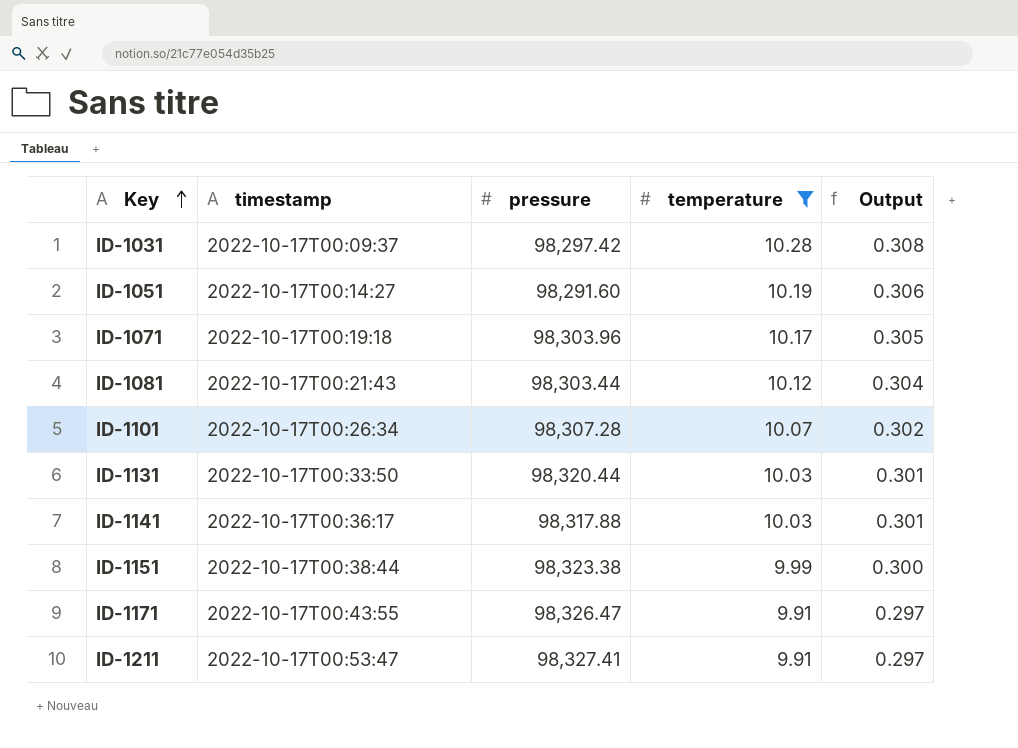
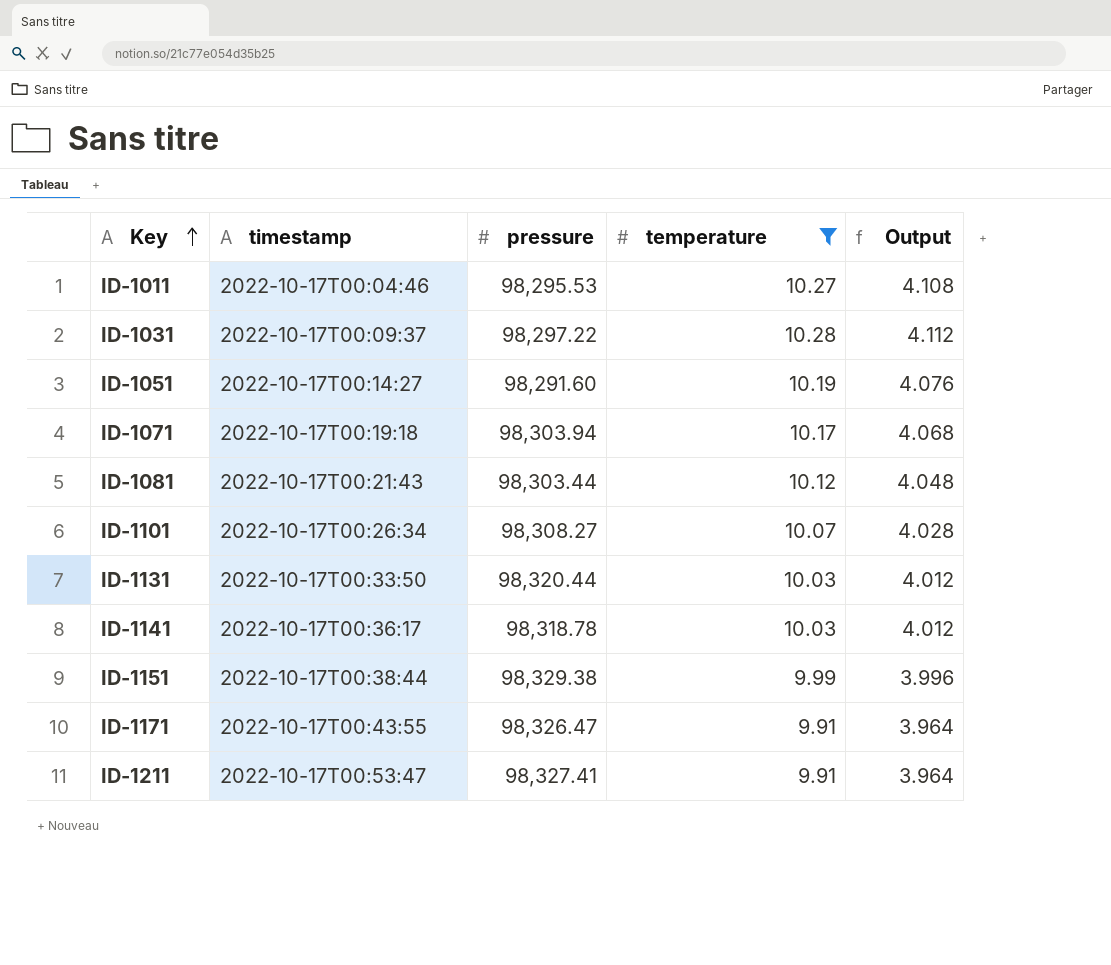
column Output | formula: [temperature] * 0.03 -> [temperature] * 0.4
row ID-1011: none -> 2022-10-17T00:04:46 | 98,295.53 | 10.27 | 4.108
ID-1031 | pressure: 98,297.42 -> 98,297.22
ID-1071 | pressure: 98,303.96 -> 98,303.94
ID-1101 | pressure: 98,307.28 -> 98,308.27
ID-1141 | pressure: 98,317.88 -> 98,318.78
ID-1151 | pressure: 98,323.38 -> 98,329.38

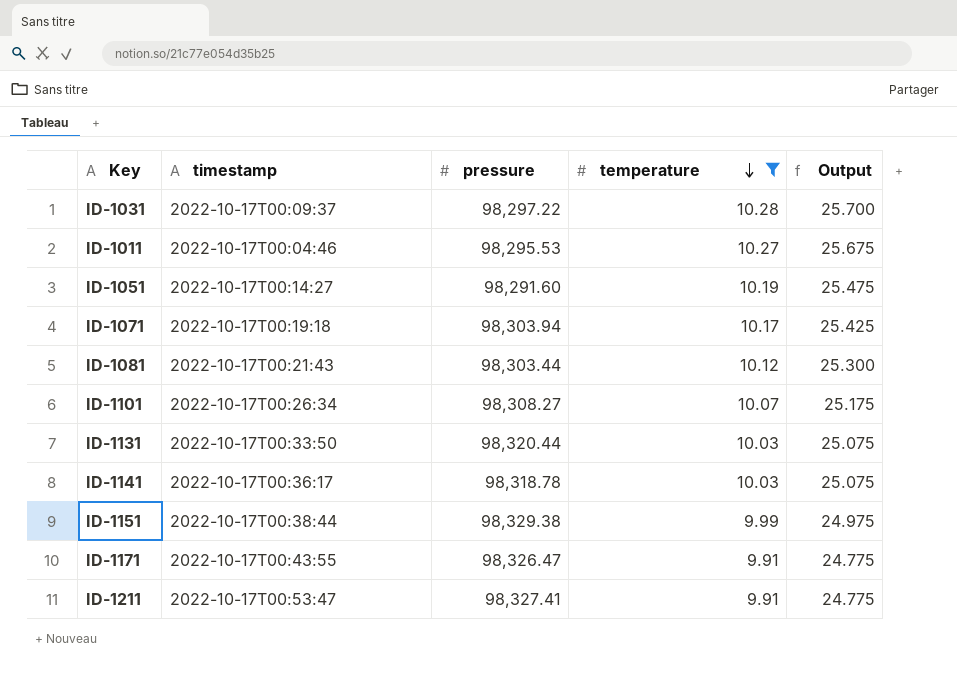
row order: Key ascending -> temperature descending
column Output | formula: [temperature] * 0.4 -> [temperature] * 2.5

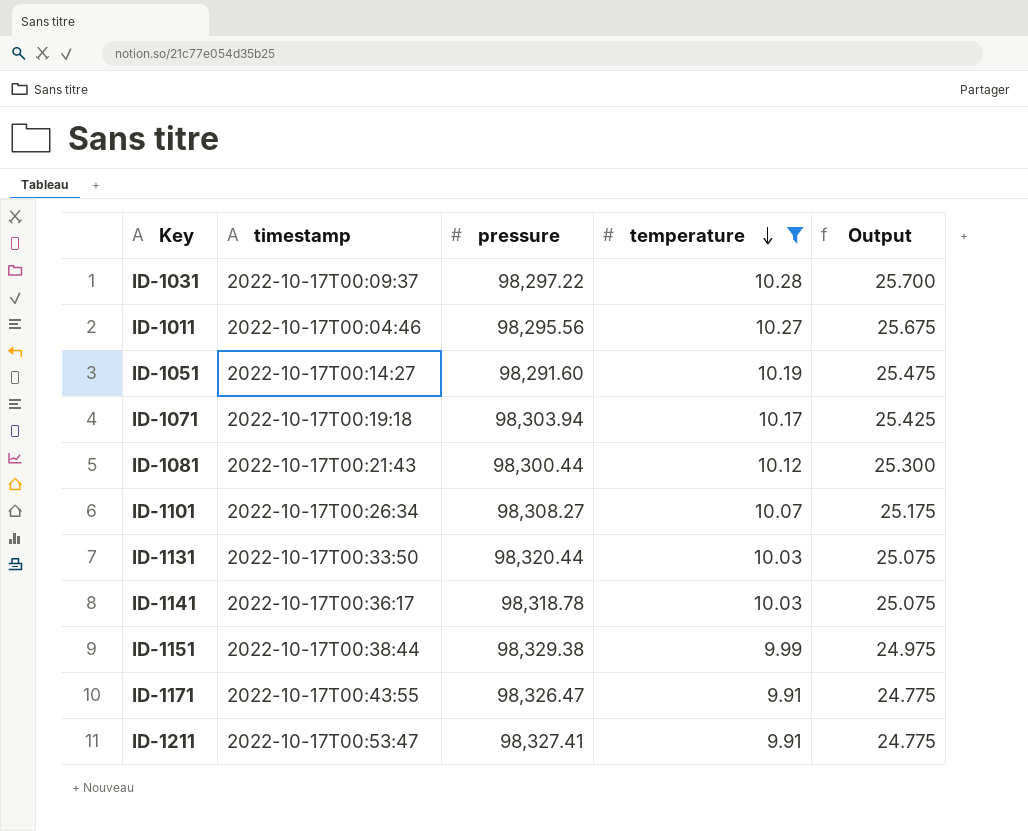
ID-1011 | pressure: 98,295.53 -> 98,295.56
ID-1081 | pressure: 98,303.44 -> 98,300.44

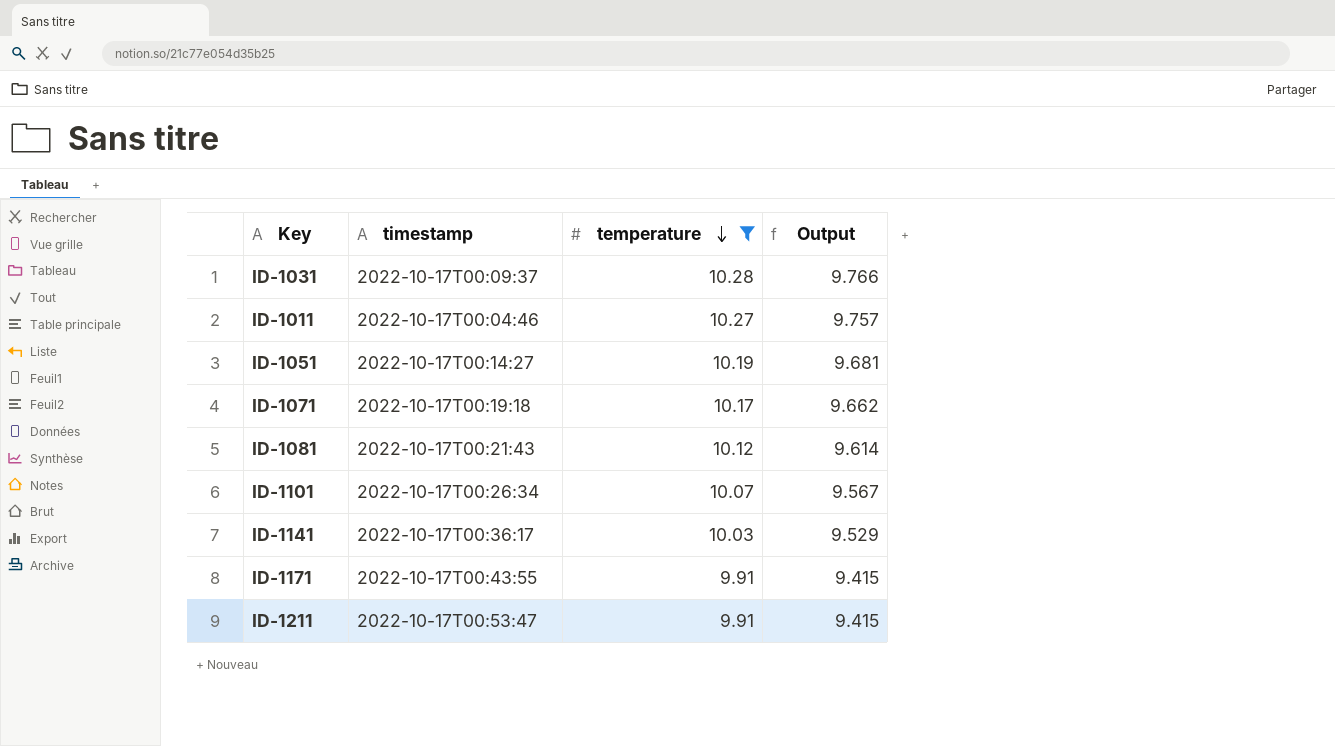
column pressure | position: 3 -> none
column Output | formula: [temperature] * 2.5 -> [temperature] * 0.95
row ID-1131: 2022-10-17T00:33:50 | 98,320.44 | 10.03 | 25.075 -> none
row ID-1151: 2022-10-17T00:38:44 | 98,329.38 | 9.99 | 24.975 -> none

